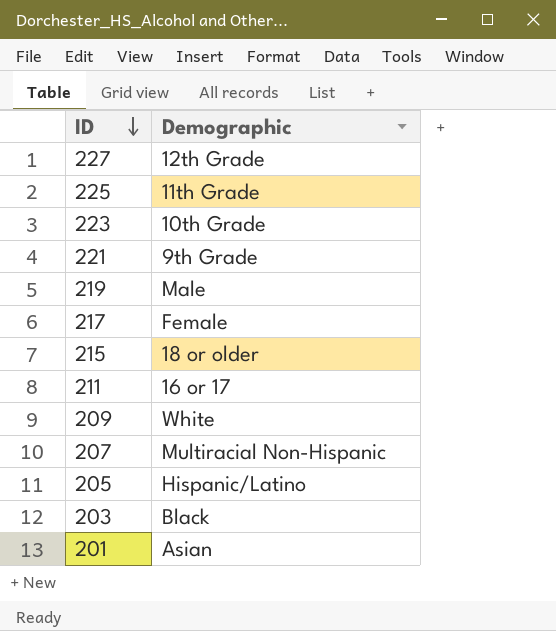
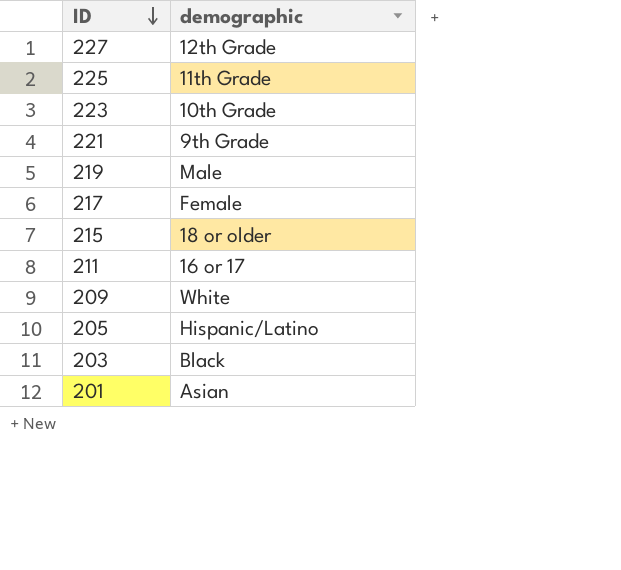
column name: Demographic -> demographic
row 207: Multiracial Non-Hispanic -> none

